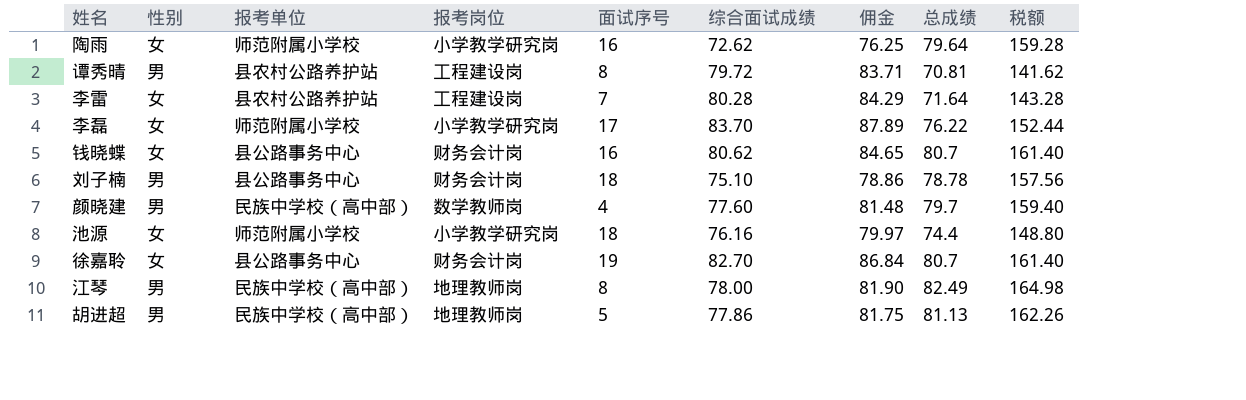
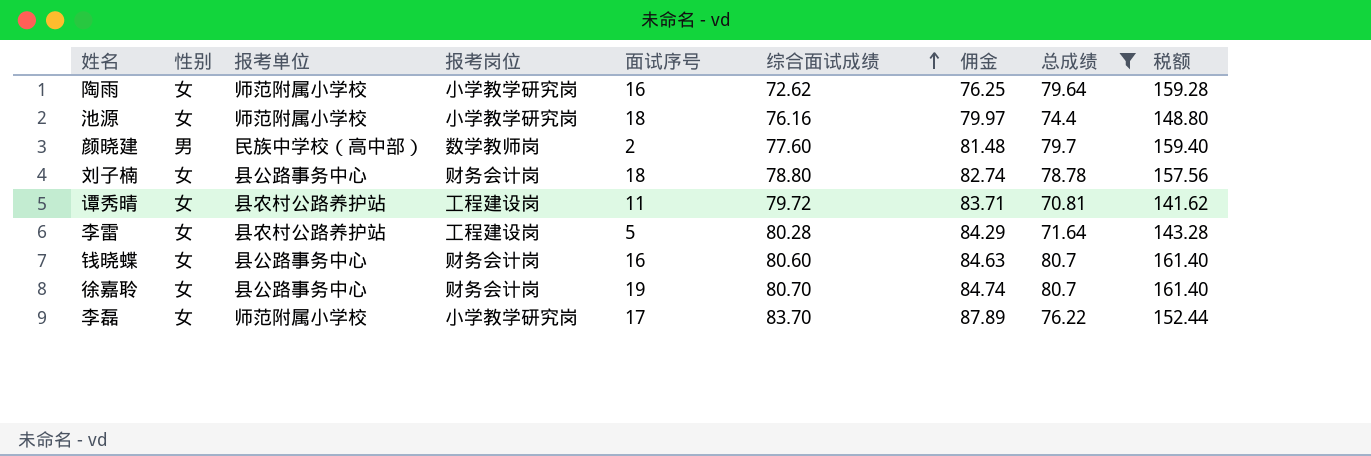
filter: none -> 总成绩 <= 80.7
row order: none -> 综合面试成绩 ascending
颜晓建 | 面试序号: 4 -> 2
刘子楠 | 性别: 男 -> 女
刘子楠 | 综合面试成绩: 75.10 -> 78.80
刘子楠 | 佣金: 78.86 -> 82.74
谭秀晴 | 性别: 男 -> 女
谭秀晴 | 面试序号: 8 -> 11
李雷 | 面试序号: 7 -> 5
钱晓蝶 | 综合面试成绩: 80.62 -> 80.60
钱晓蝶 | 佣金: 84.65 -> 84.63
徐嘉聆 | 综合面试成绩: 82.70 -> 80.70
徐嘉聆 | 佣金: 86.84 -> 84.74

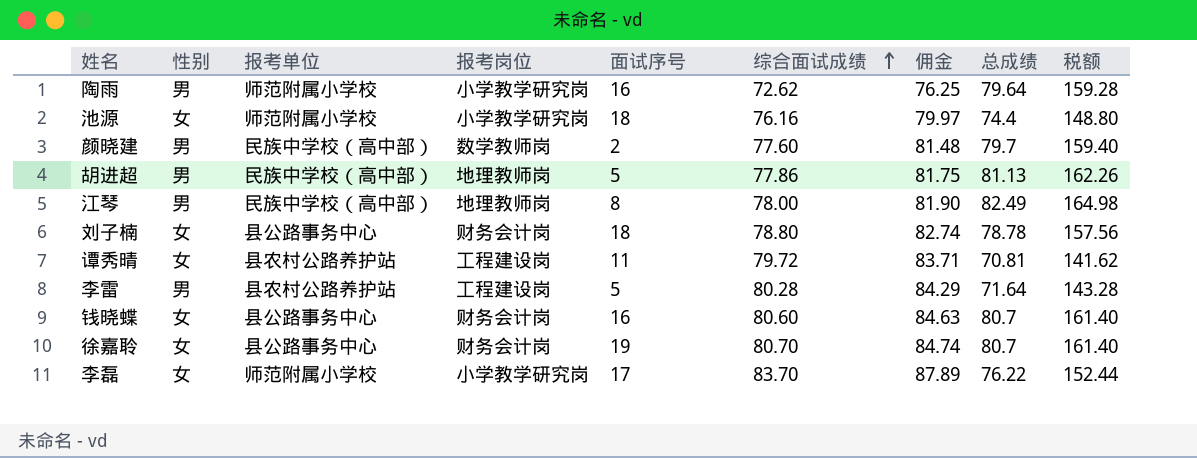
filter: 总成绩 <= 80.7 -> none
陶雨 | 性别: 女 -> 男
李雷 | 性别: 女 -> 男

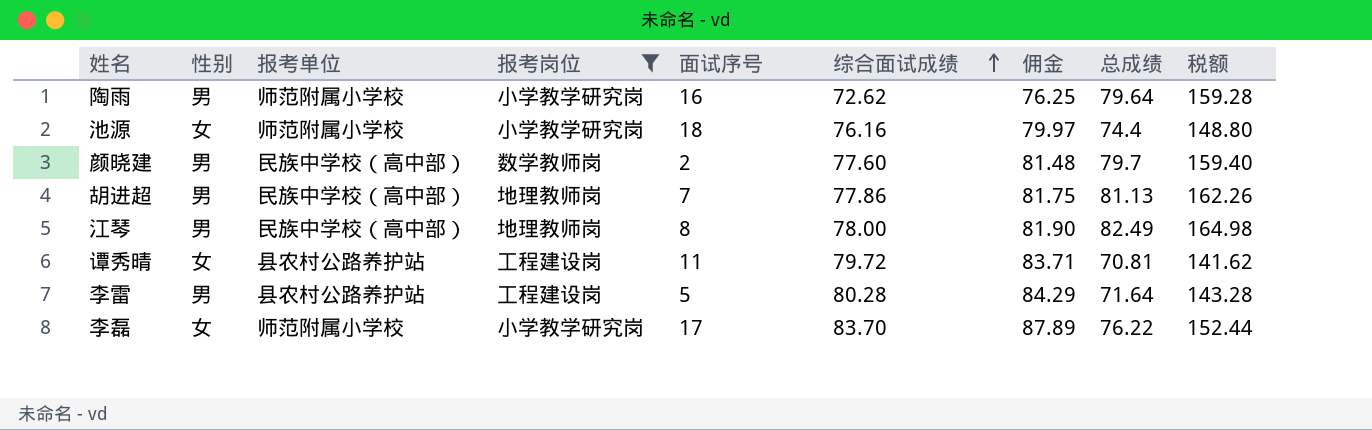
filter: none -> 报考岗位 != 财务会计岗
胡进超 | 面试序号: 5 -> 7

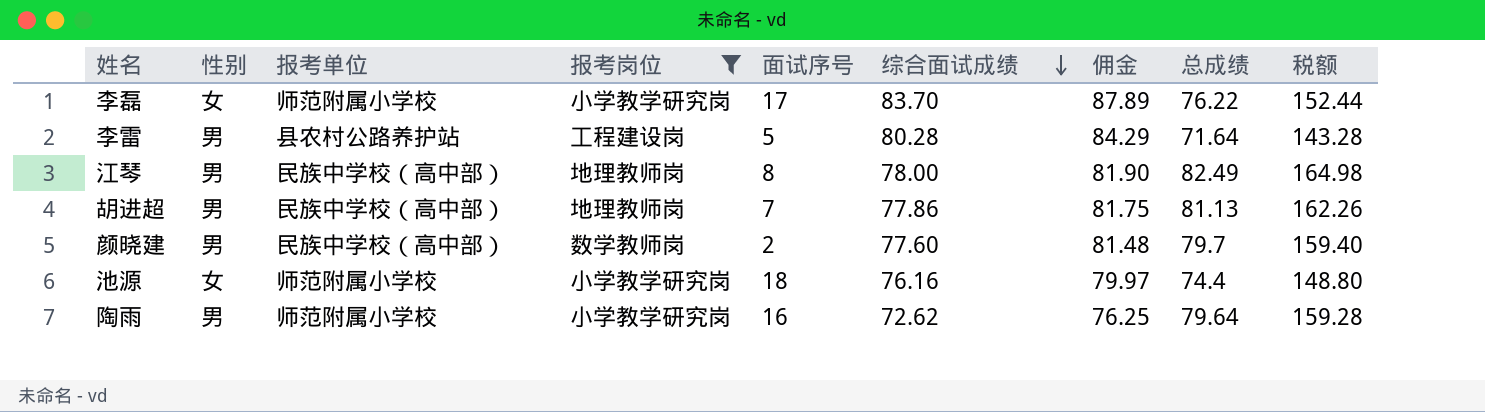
row order: 综合面试成绩 ascending -> 综合面试成绩 descending
row 谭秀晴: 女 | 县农村公路养护站 | 工程建设岗 | 11 | 79.72 | 83.71 | 70.81 | 141.62 -> none

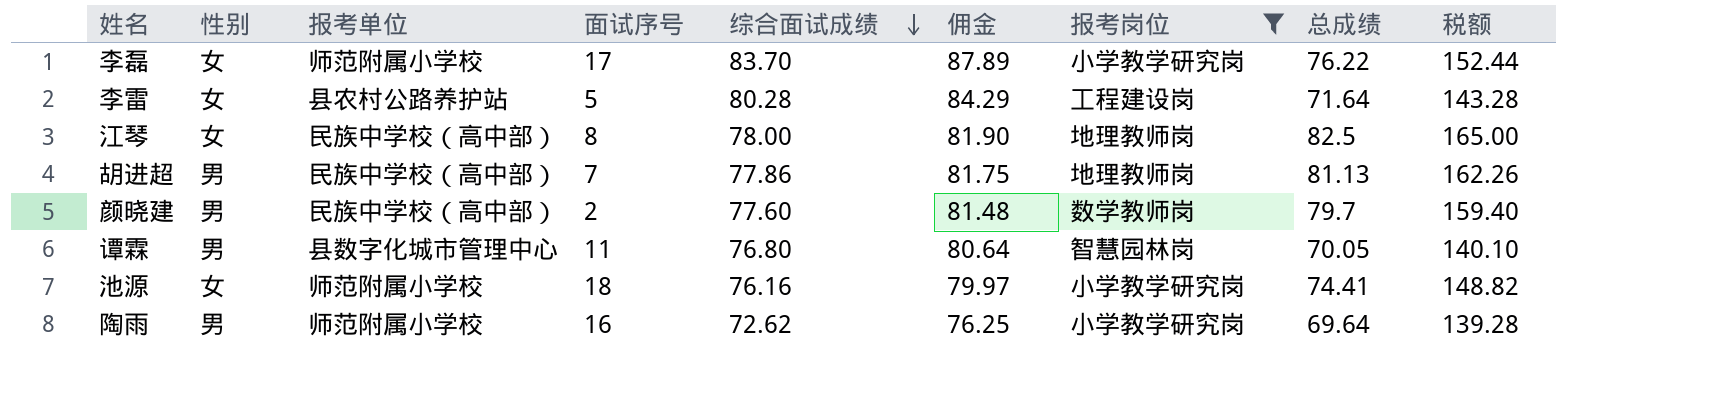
column 报考岗位 | position: 4 -> 7
李雷 | 性别: 男 -> 女
江琴 | 性别: 男 -> 女
江琴 | 总成绩: 82.49 -> 82.5
江琴 | 税额: 164.98 -> 165.00
row 谭霖: none -> 男 | 县数字化城市管理中心 | 11 | 76.80 | 80.64 | 智慧园林岗 | 70.05 | 140.10
池源 | 总成绩: 74.4 -> 74.41
池源 | 税额: 148.80 -> 148.82
陶雨 | 总成绩: 79.64 -> 69.64
陶雨 | 税额: 159.28 -> 139.28

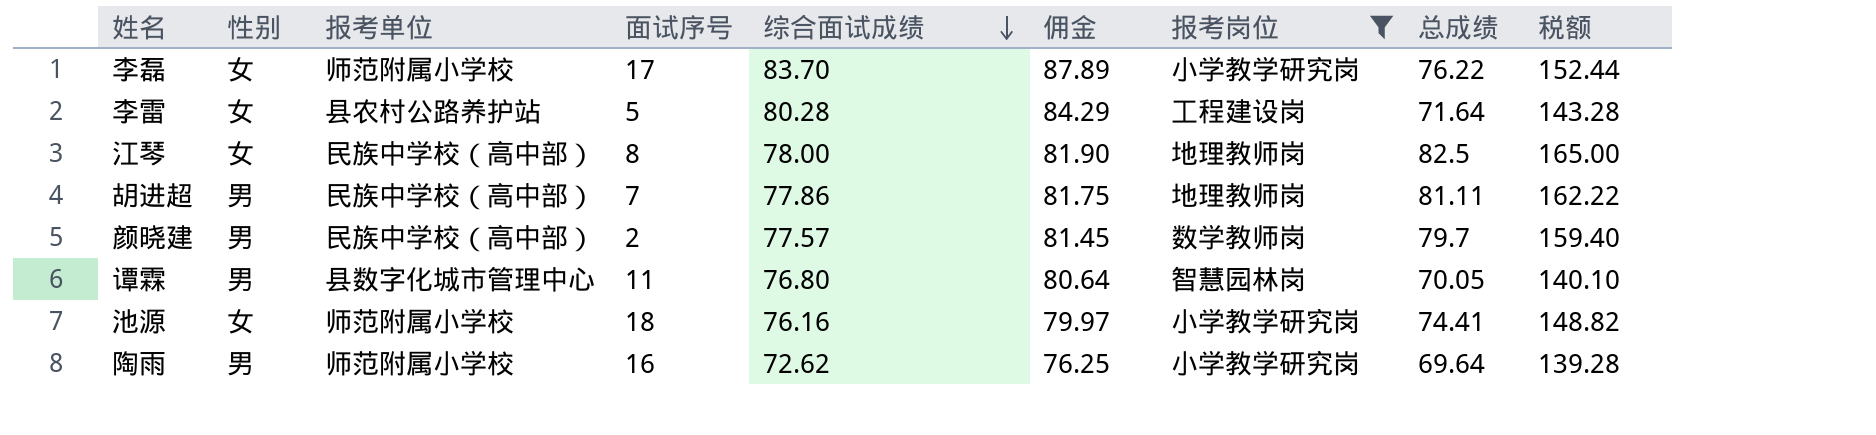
胡进超 | 总成绩: 81.13 -> 81.11
胡进超 | 税额: 162.26 -> 162.22
颜晓建 | 综合面试成绩: 77.60 -> 77.57
颜晓建 | 佣金: 81.48 -> 81.45

